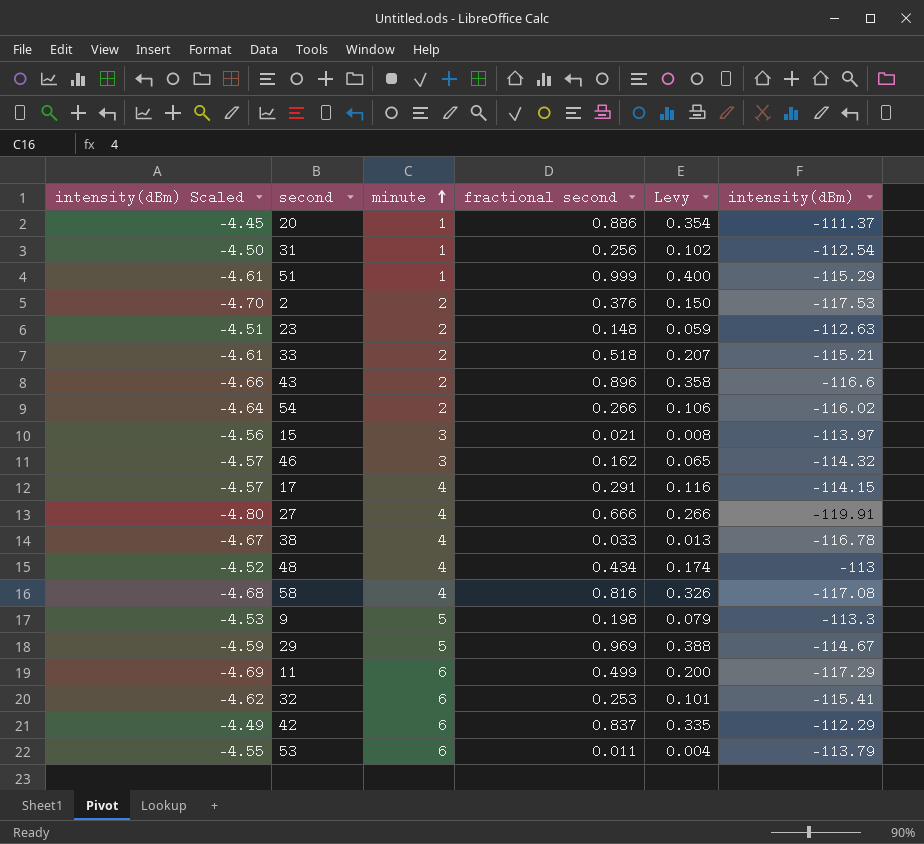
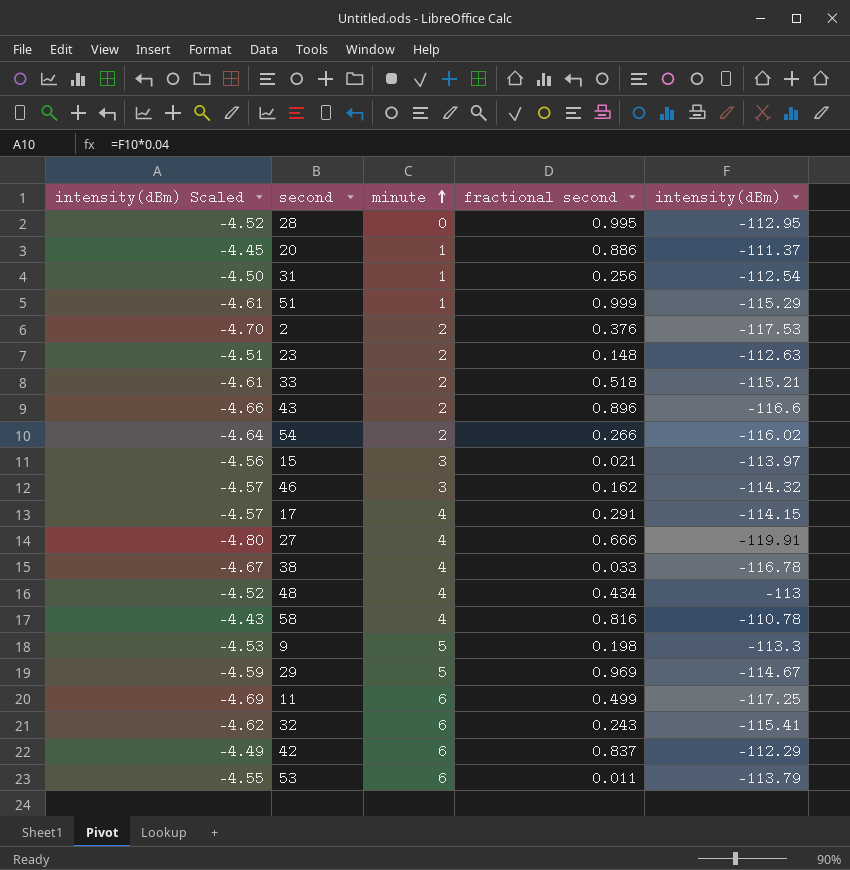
column Levy | formula: [fractional second] * 0.4 -> none
row 28: none -> -4.52 | 0 | 0.995 | -112.95
58 | intensity(dBm) Scaled: -4.68 -> -4.43
58 | intensity(dBm): -117.08 -> -110.78
11 | intensity(dBm): -117.29 -> -117.25
32 | fractional second: 0.253 -> 0.243

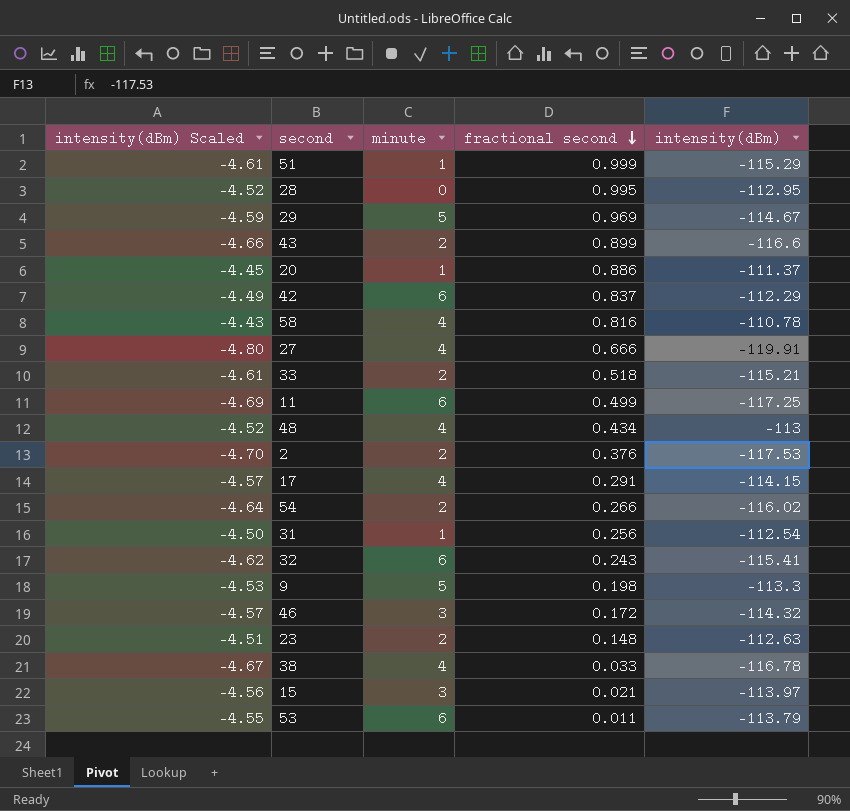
row order: minute ascending -> fractional second descending
43 | fractional second: 0.896 -> 0.899
46 | fractional second: 0.162 -> 0.172

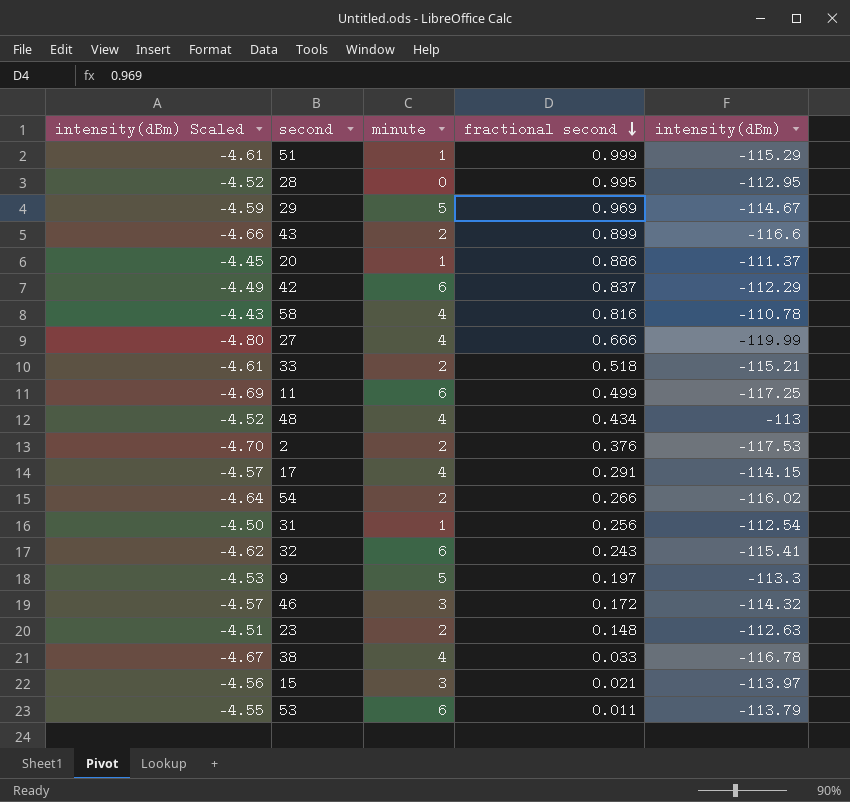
27 | intensity(dBm): -119.91 -> -119.99
9 | fractional second: 0.198 -> 0.197

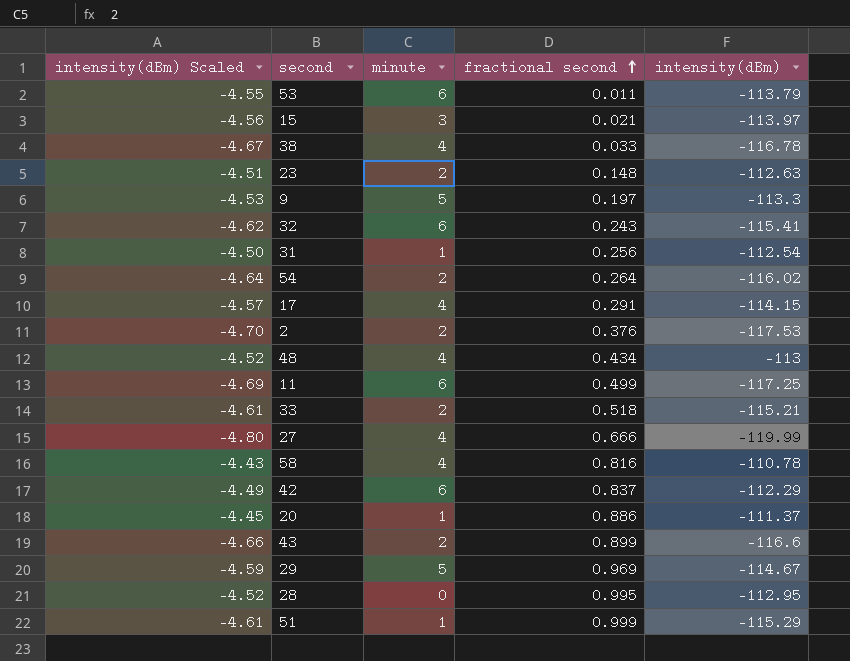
row order: fractional second descending -> fractional second ascending
row 46: -4.57 | 3 | 0.172 | -114.32 -> none
54 | fractional second: 0.266 -> 0.264

